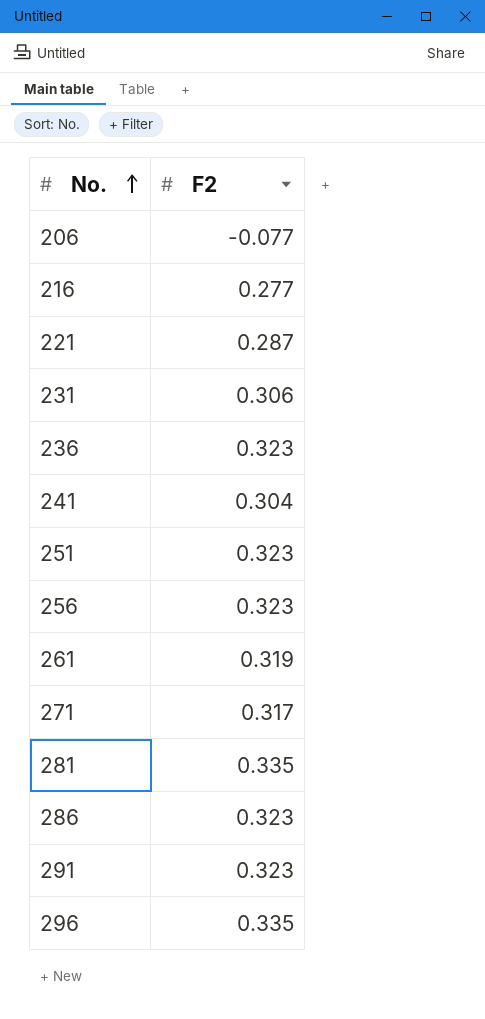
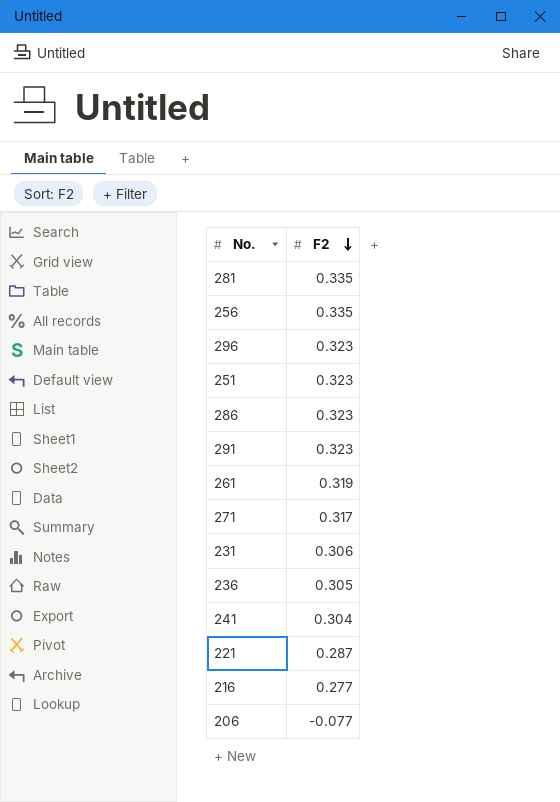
row order: No. ascending -> F2 descending
256 | F2: 0.323 -> 0.335
296 | F2: 0.335 -> 0.323
236 | F2: 0.323 -> 0.305

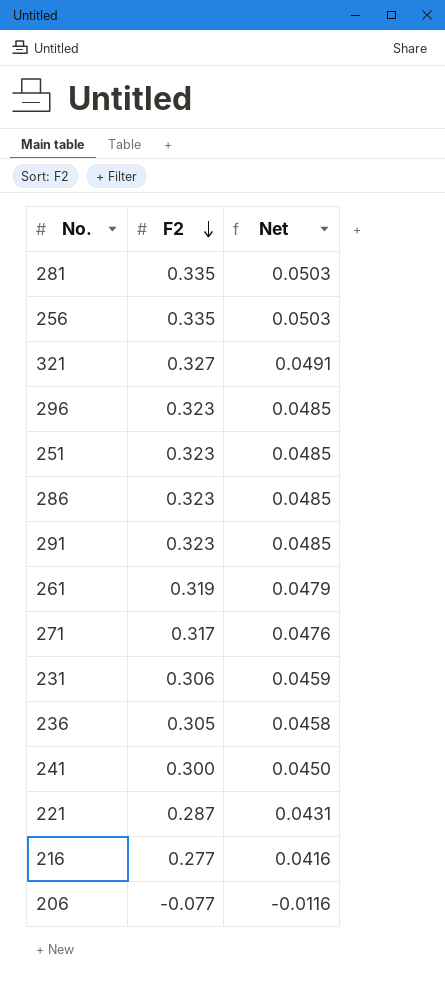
column Net | formula: none -> [F2] * 0.15
row 321: none -> 0.327 | 0.0491
241 | F2: 0.304 -> 0.300

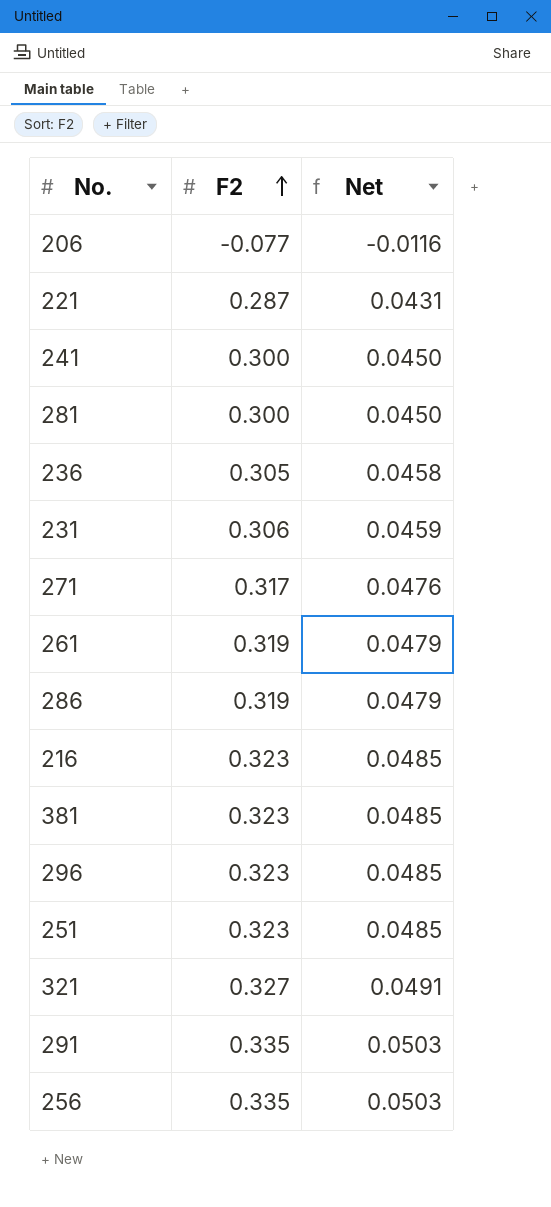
row order: F2 descending -> F2 ascending
281 | F2: 0.335 -> 0.300
281 | Net: 0.0503 -> 0.0450
286 | F2: 0.323 -> 0.319
286 | Net: 0.0485 -> 0.0479
216 | F2: 0.277 -> 0.323
216 | Net: 0.0416 -> 0.0485
row 381: none -> 0.323 | 0.0485
291 | F2: 0.323 -> 0.335
291 | Net: 0.0485 -> 0.0503

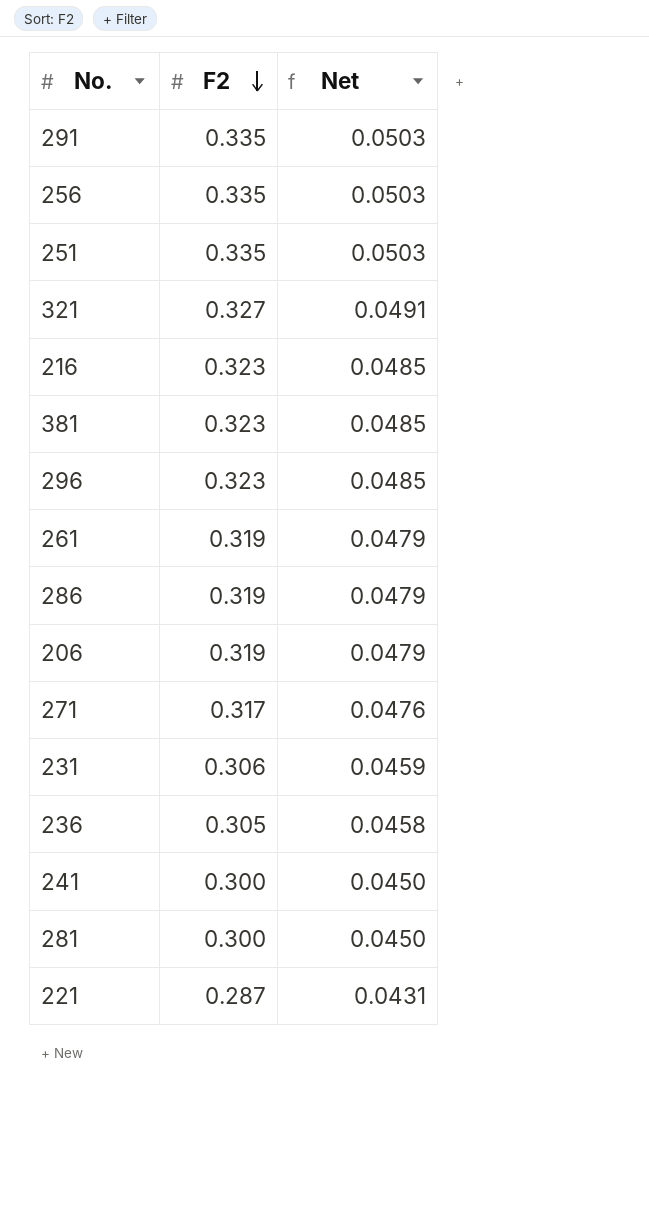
row order: F2 ascending -> F2 descending
251 | F2: 0.323 -> 0.335
251 | Net: 0.0485 -> 0.0503
206 | F2: -0.077 -> 0.319
206 | Net: -0.0116 -> 0.0479

